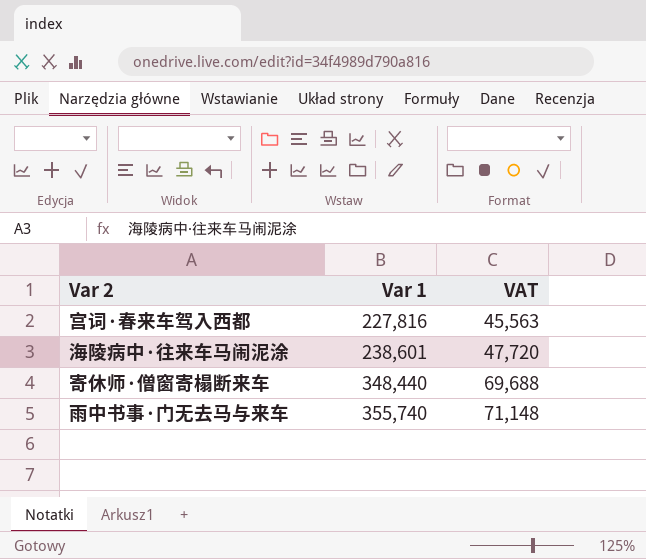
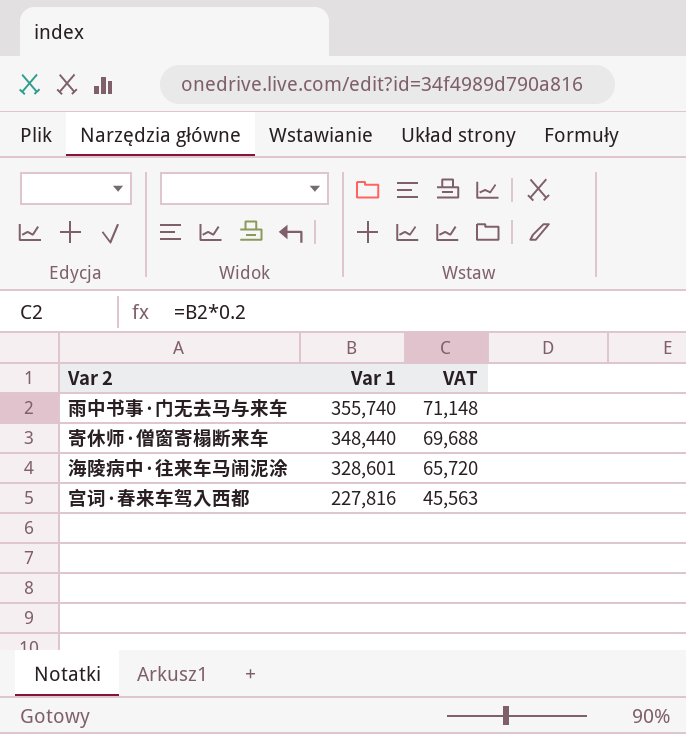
row order: Var 1 ascending -> Var 1 descending
海陵病中·往来车马闹泥涂 | Var 1: 238,601 -> 328,601
海陵病中·往来车马闹泥涂 | VAT: 47,720 -> 65,720

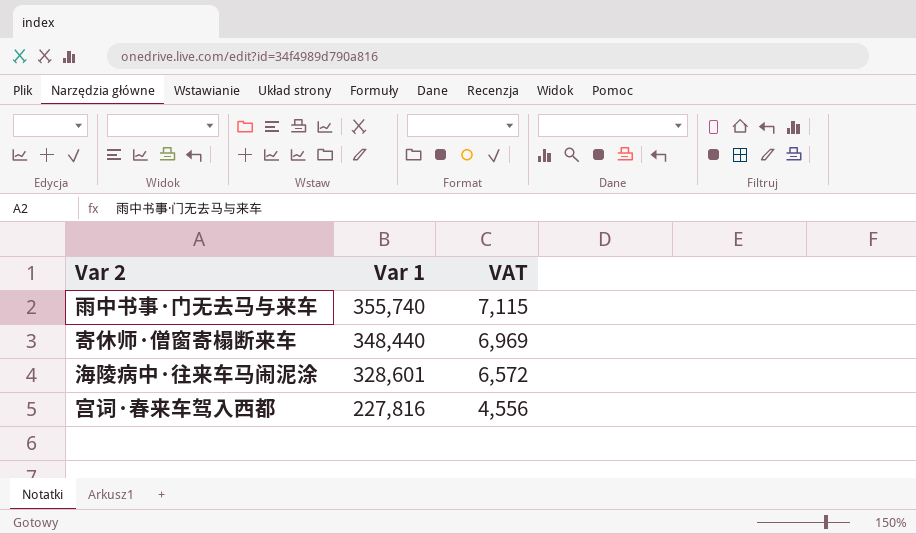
column VAT | formula: [Var 1] * 0.2 -> [Var 1] * 0.02

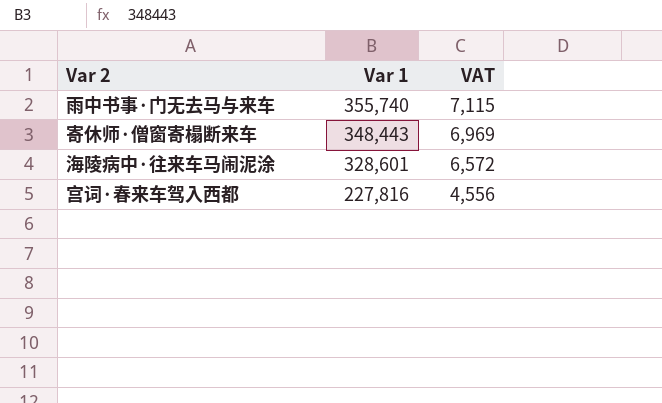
寄休师·僧窗寄榻断来车 | Var 1: 348,440 -> 348,443

